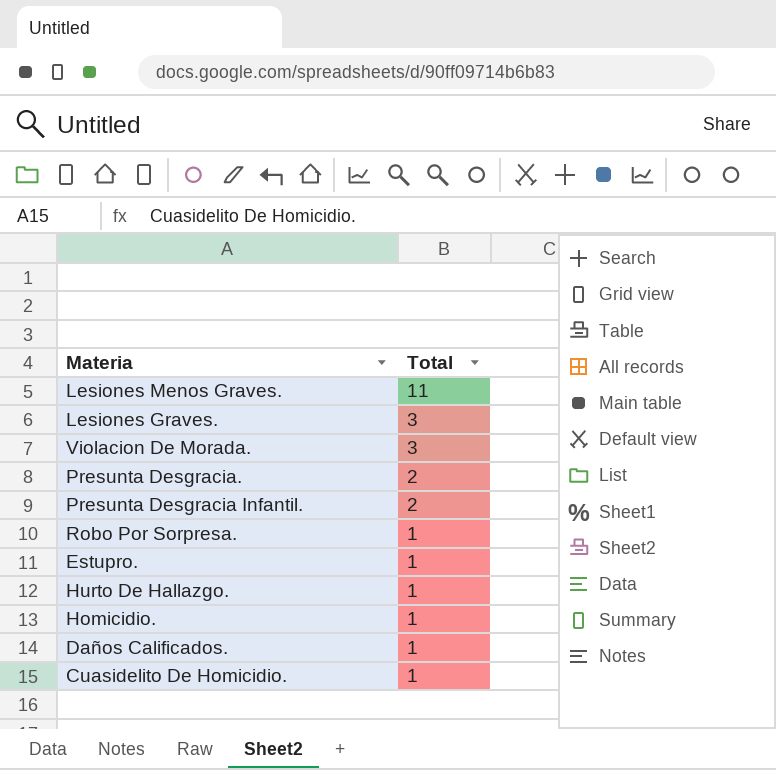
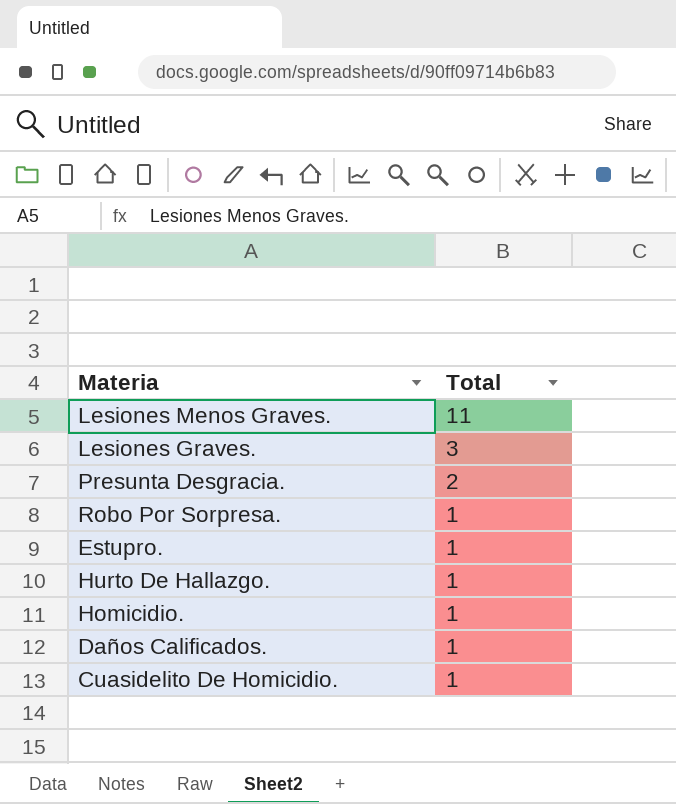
row Violacion De Morada.: 3 -> none
row Presunta Desgracia Infantil.: 2 -> none

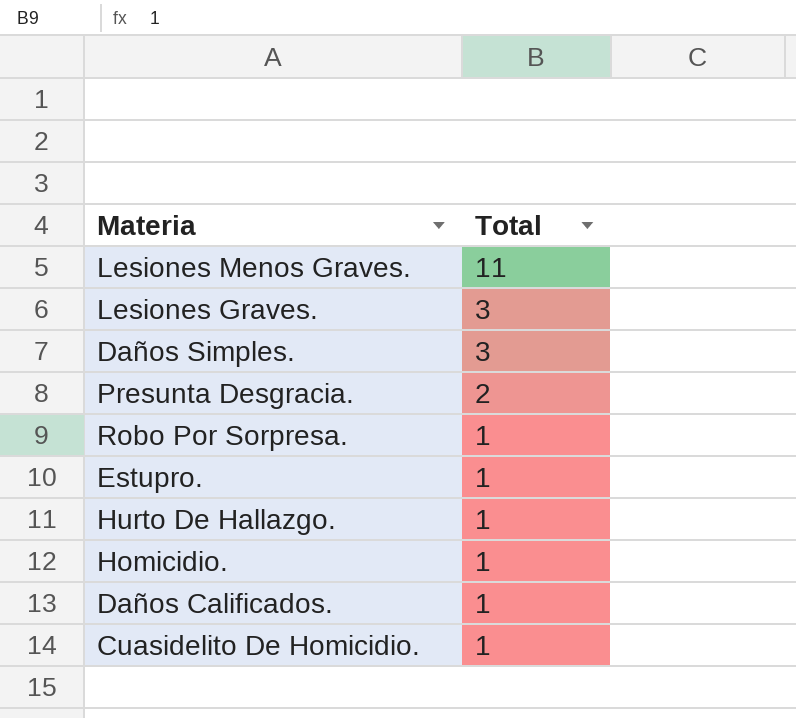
row Daños Simples.: none -> 3

